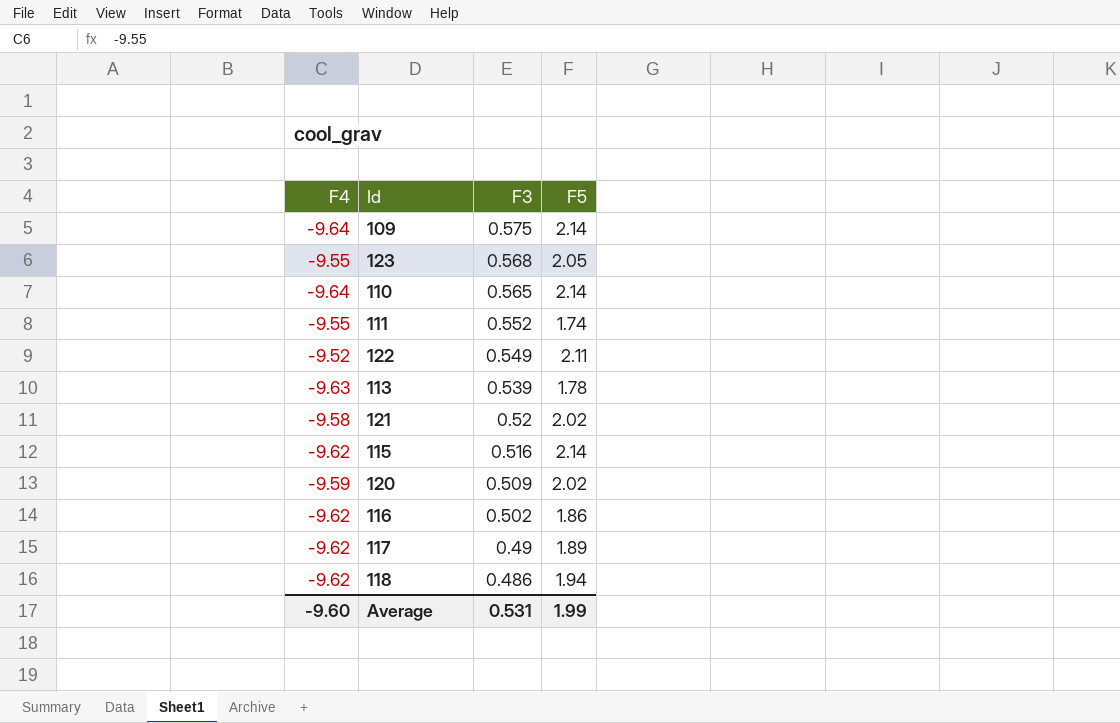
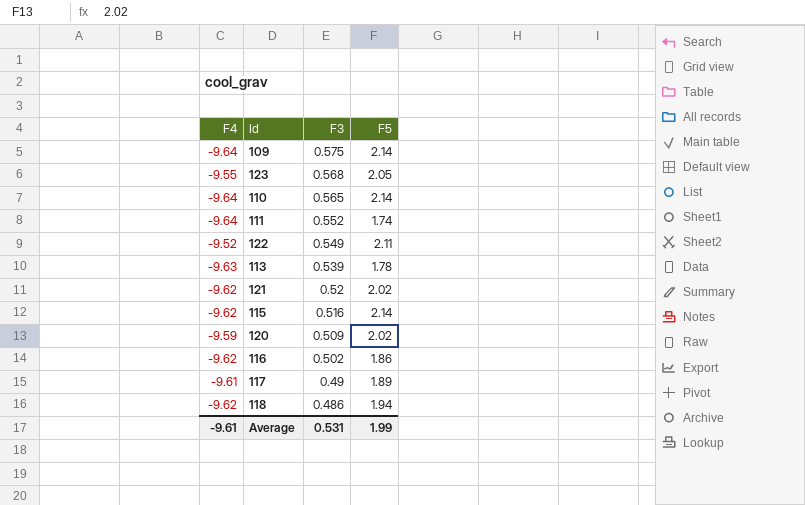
111 | F4: -9.55 -> -9.64
121 | F4: -9.58 -> -9.62
117 | F4: -9.62 -> -9.61
Average | F4: -9.60 -> -9.61

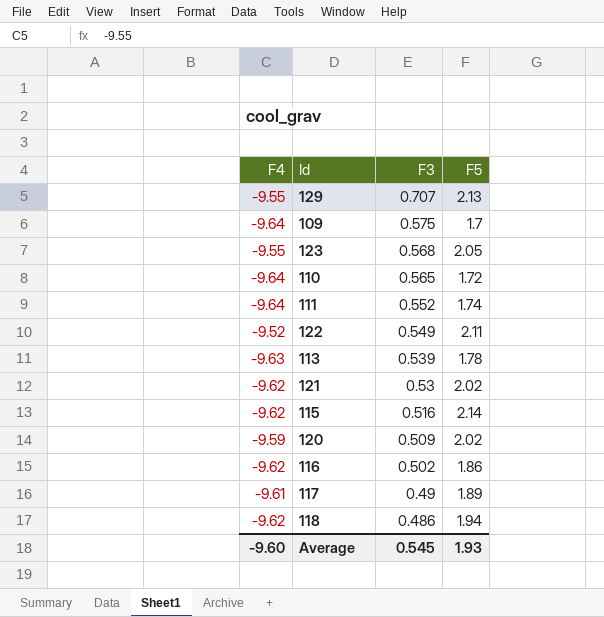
row 129: none -> -9.55 | 0.707 | 2.13
109 | F5: 2.14 -> 1.7
110 | F5: 2.14 -> 1.72
121 | F3: 0.52 -> 0.53
Average | F4: -9.61 -> -9.60
Average | F3: 0.531 -> 0.545
Average | F5: 1.99 -> 1.93

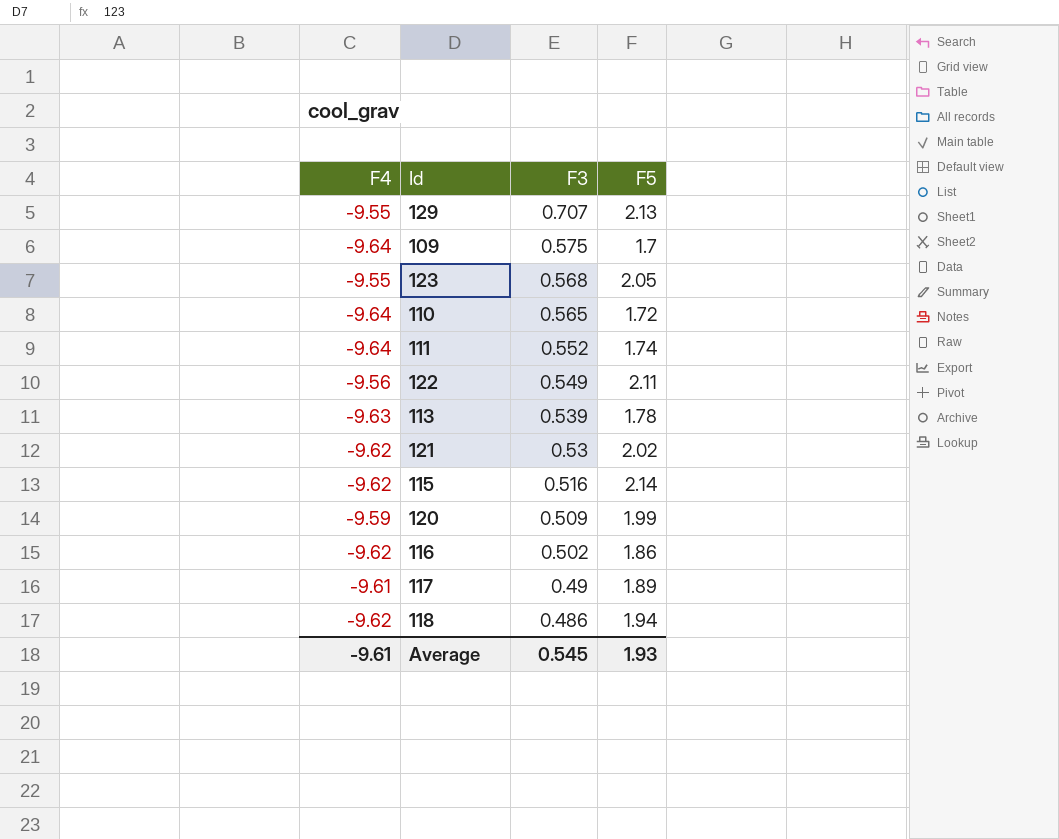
122 | F4: -9.52 -> -9.56
120 | F5: 2.02 -> 1.99
Average | F4: -9.60 -> -9.61

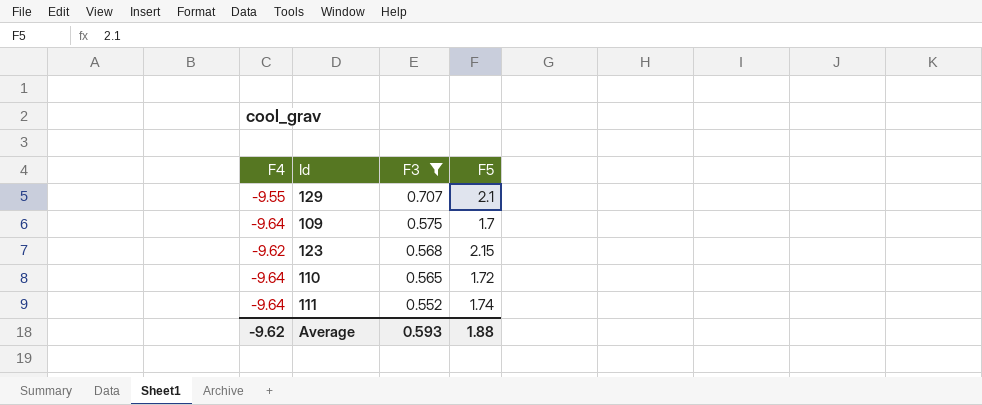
filter: none -> F3 >= 0.552
129 | F5: 2.13 -> 2.1
123 | F4: -9.55 -> -9.62
123 | F5: 2.05 -> 2.15
Average | F4: -9.61 -> -9.62
Average | F3: 0.545 -> 0.593
Average | F5: 1.93 -> 1.88

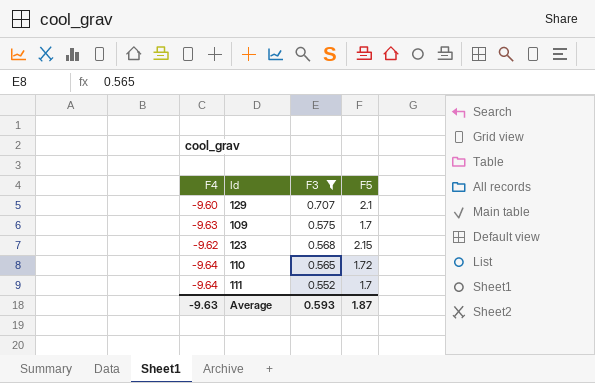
129 | F4: -9.55 -> -9.60
109 | F4: -9.64 -> -9.63
111 | F5: 1.74 -> 1.7
Average | F4: -9.62 -> -9.63
Average | F5: 1.88 -> 1.87

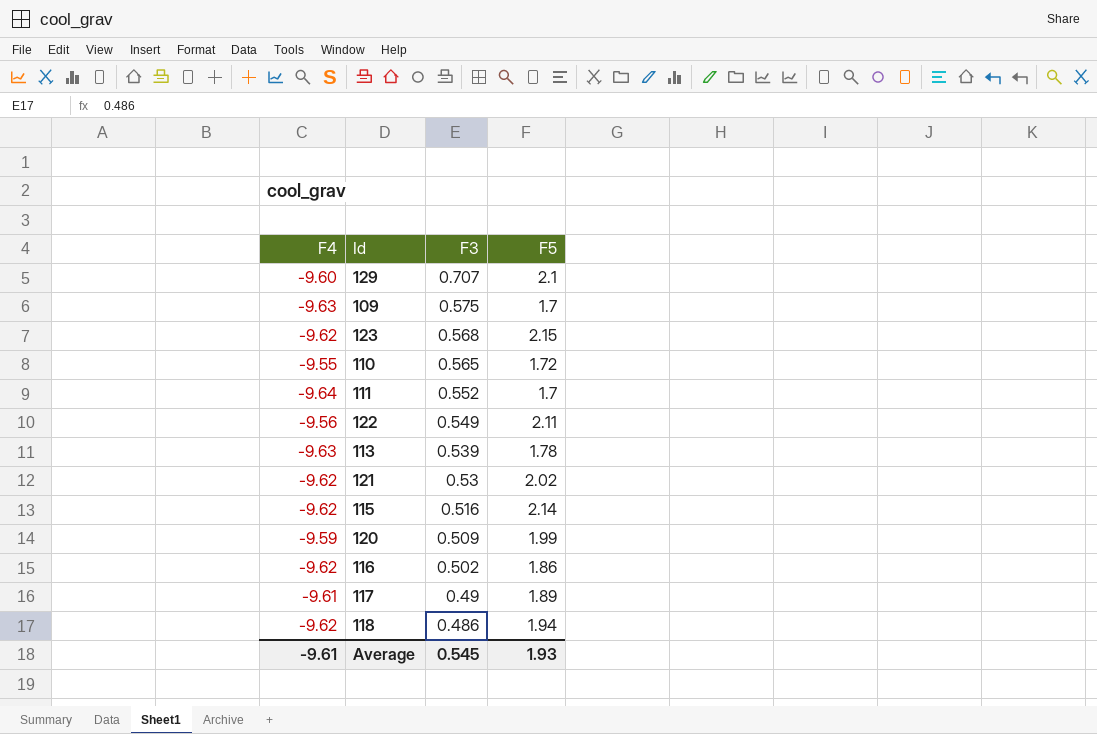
filter: F3 >= 0.552 -> none
110 | F4: -9.64 -> -9.55
Average | F4: -9.63 -> -9.61
Average | F3: 0.593 -> 0.545
Average | F5: 1.87 -> 1.93

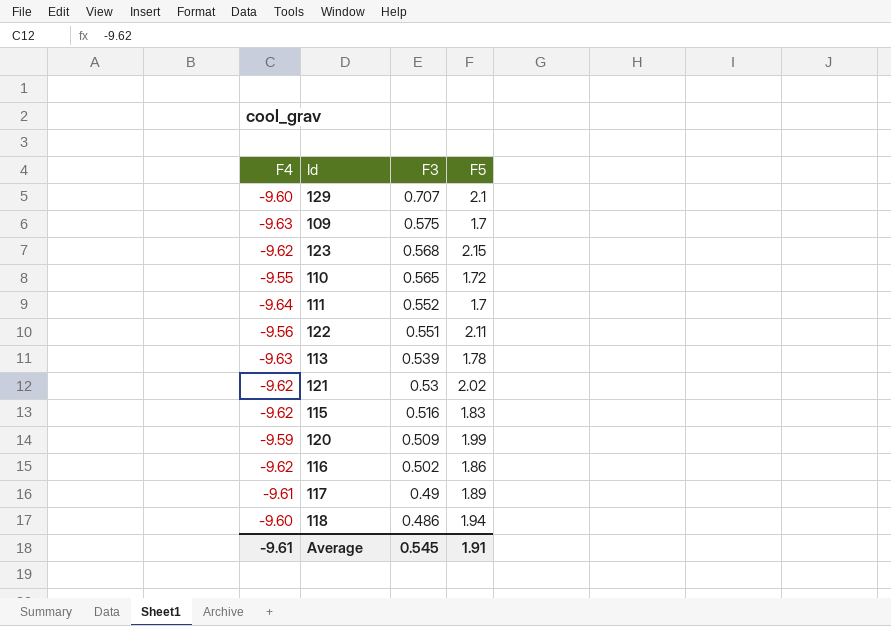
122 | F3: 0.549 -> 0.551
115 | F5: 2.14 -> 1.83
118 | F4: -9.62 -> -9.60
Average | F5: 1.93 -> 1.91

